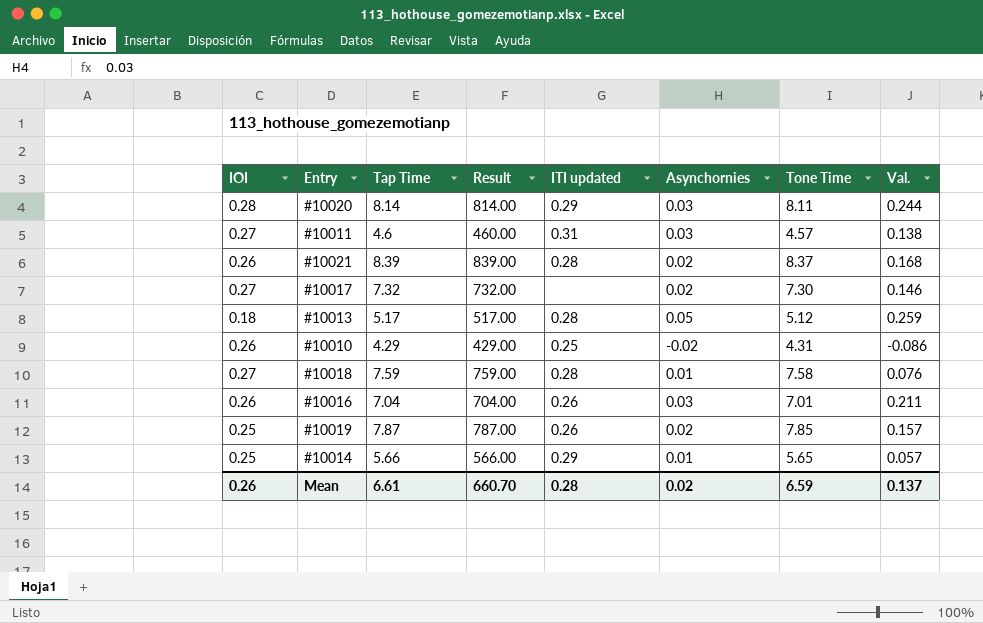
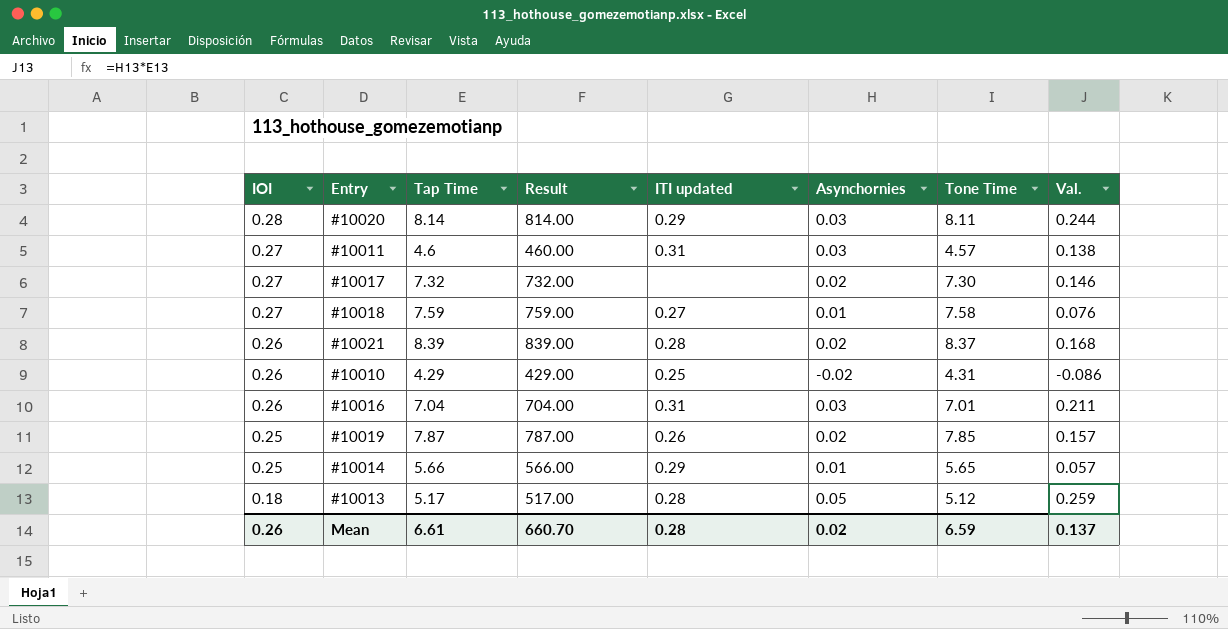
row order: none -> IOI descending
#10018 | ITI updated: 0.28 -> 0.27
#10016 | ITI updated: 0.26 -> 0.31

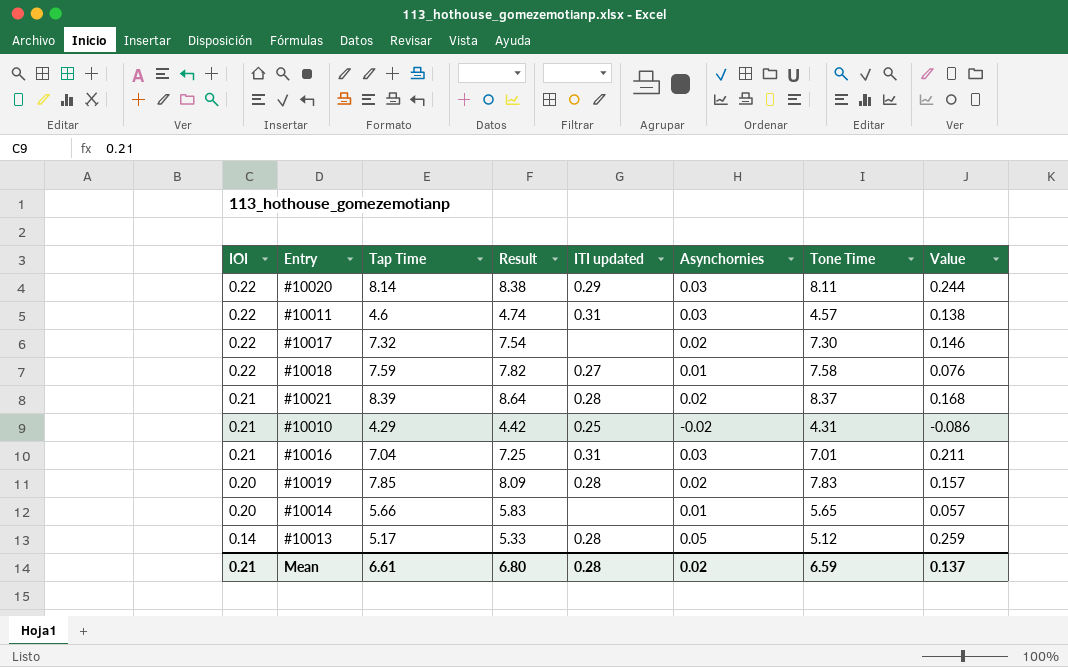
column Result | formula: [Tap Time] * 100 -> [Tap Time] * 1.03
column name: Val. -> Value
#10020 | IOI: 0.28 -> 0.22
#10011 | IOI: 0.27 -> 0.22
#10017 | IOI: 0.27 -> 0.22
#10018 | IOI: 0.27 -> 0.22
#10021 | IOI: 0.26 -> 0.21
#10010 | IOI: 0.26 -> 0.21
#10016 | IOI: 0.26 -> 0.21
#10019 | IOI: 0.25 -> 0.20
#10019 | Tap Time: 7.87 -> 7.85
#10019 | ITI updated: 0.26 -> 0.28
#10019 | Tone Time: 7.85 -> 7.83
#10014 | IOI: 0.25 -> 0.20
#10014 | ITI updated: 0.29 -> none
#10013 | IOI: 0.18 -> 0.14
Mean | IOI: 0.26 -> 0.21
Mean | Result: 660.70 -> 6.80

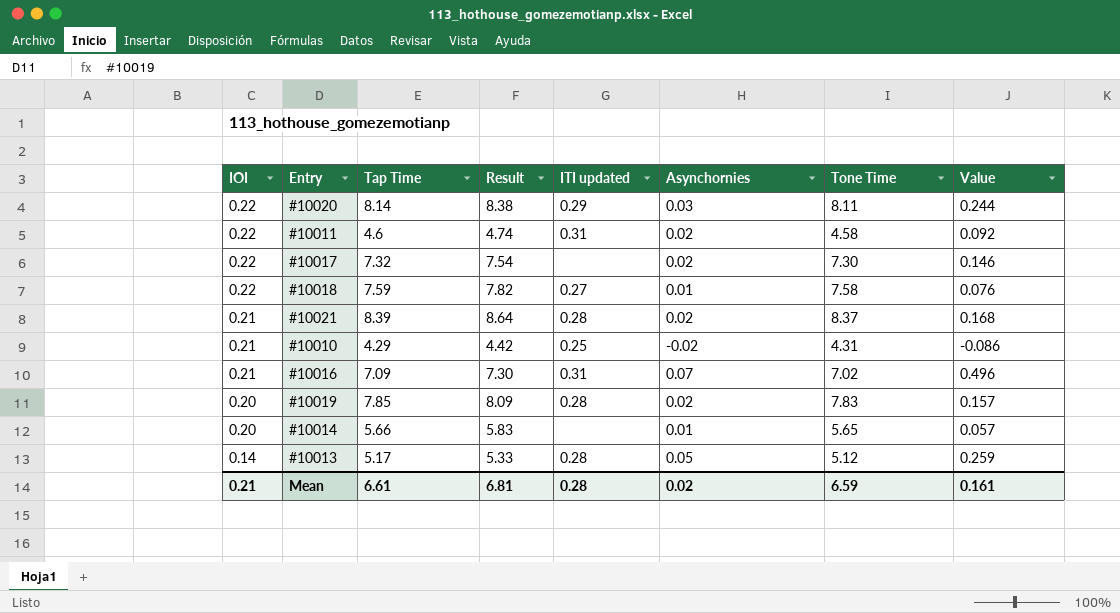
#10011 | Asynchornies: 0.03 -> 0.02
#10011 | Tone Time: 4.57 -> 4.58
#10011 | Value: 0.138 -> 0.092
#10016 | Tap Time: 7.04 -> 7.09
#10016 | Result: 7.25 -> 7.30
#10016 | Asynchornies: 0.03 -> 0.07
#10016 | Tone Time: 7.01 -> 7.02
#10016 | Value: 0.211 -> 0.496
Mean | Result: 6.80 -> 6.81
Mean | Value: 0.137 -> 0.161

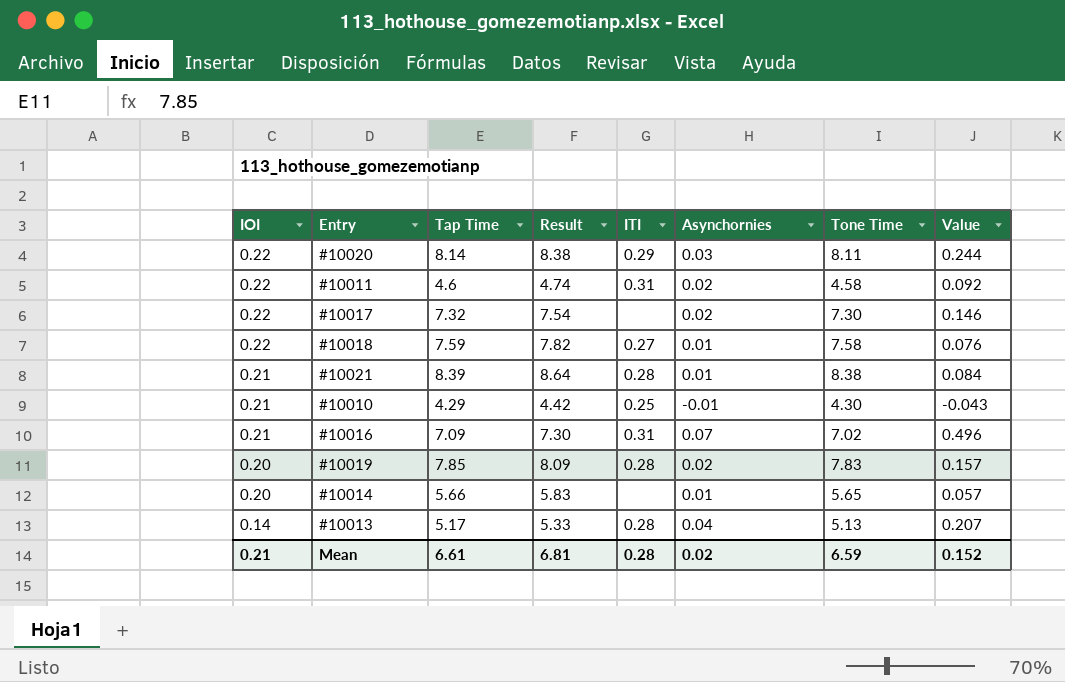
column name: ITI updated -> ITI
#10021 | Asynchornies: 0.02 -> 0.01
#10021 | Tone Time: 8.37 -> 8.38
#10021 | Value: 0.168 -> 0.084
#10010 | Asynchornies: -0.02 -> -0.01
#10010 | Tone Time: 4.31 -> 4.30
#10010 | Value: -0.086 -> -0.043
#10013 | Asynchornies: 0.05 -> 0.04
#10013 | Tone Time: 5.12 -> 5.13
#10013 | Value: 0.259 -> 0.207
Mean | Value: 0.161 -> 0.152

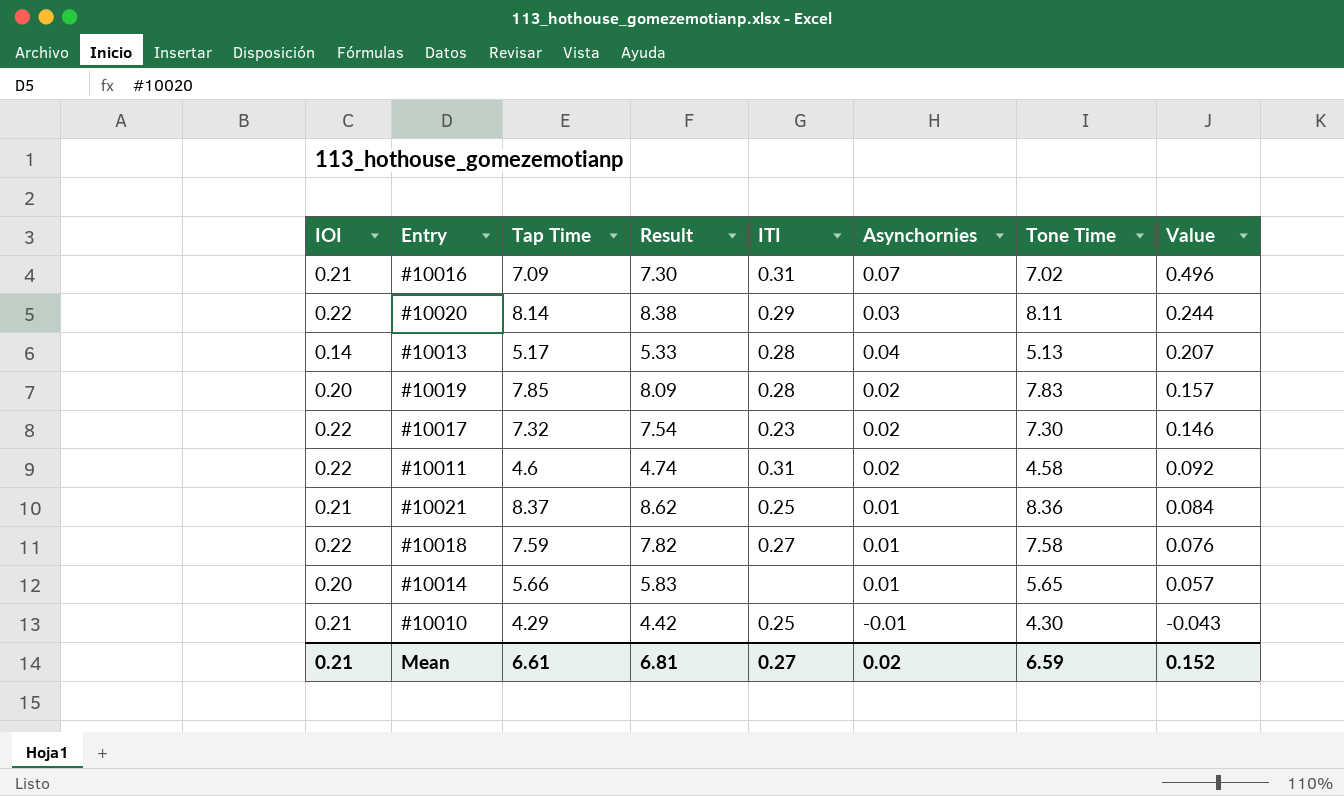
row order: IOI descending -> Value descending
#10017 | ITI: none -> 0.23
#10021 | Tap Time: 8.39 -> 8.37
#10021 | Result: 8.64 -> 8.62
#10021 | ITI: 0.28 -> 0.25
#10021 | Tone Time: 8.38 -> 8.36
Mean | ITI: 0.28 -> 0.27

